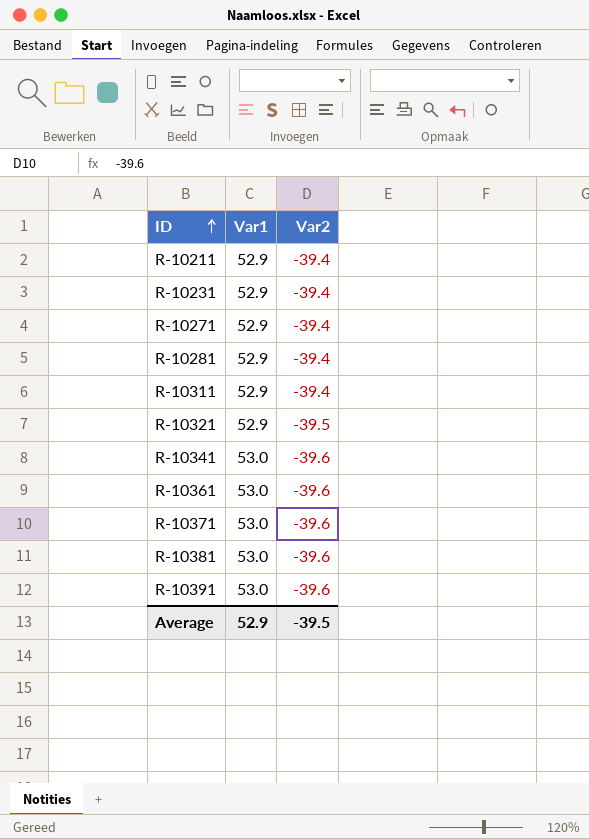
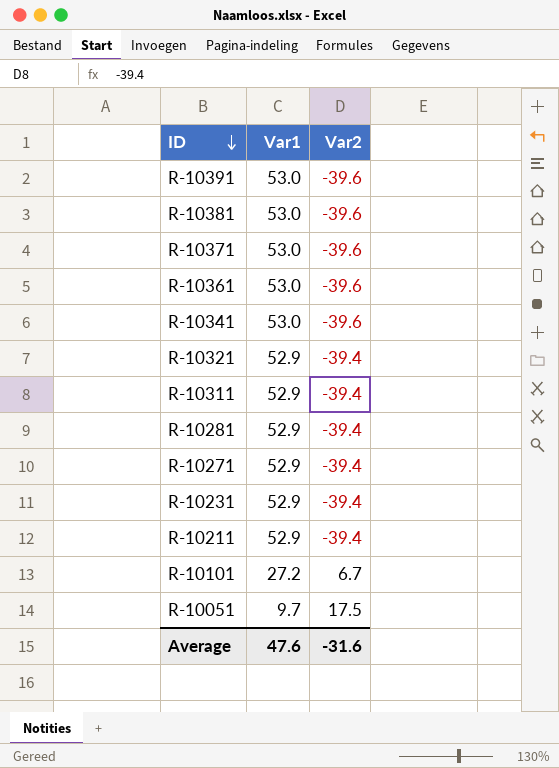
row order: ID ascending -> ID descending
R-10321 | Var2: -39.5 -> -39.4
row R-10101: none -> 27.2 | 6.7
row R-10051: none -> 9.7 | 17.5
Average | Var1: 52.9 -> 47.6
Average | Var2: -39.5 -> -31.6

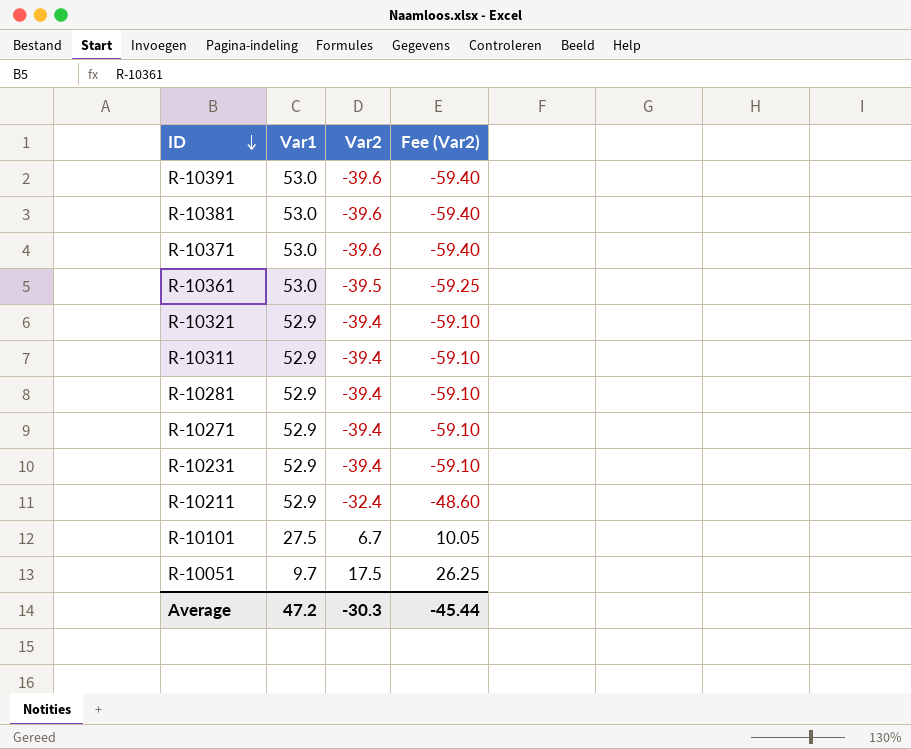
column Fee (Var2) | formula: none -> [Var2] * 1.5
row R-10341: 53.0 | -39.6 -> none
R-10361 | Var2: -39.6 -> -39.5
R-10211 | Var2: -39.4 -> -32.4
R-10101 | Var1: 27.2 -> 27.5
Average | Var1: 47.6 -> 47.2
Average | Var2: -31.6 -> -30.3

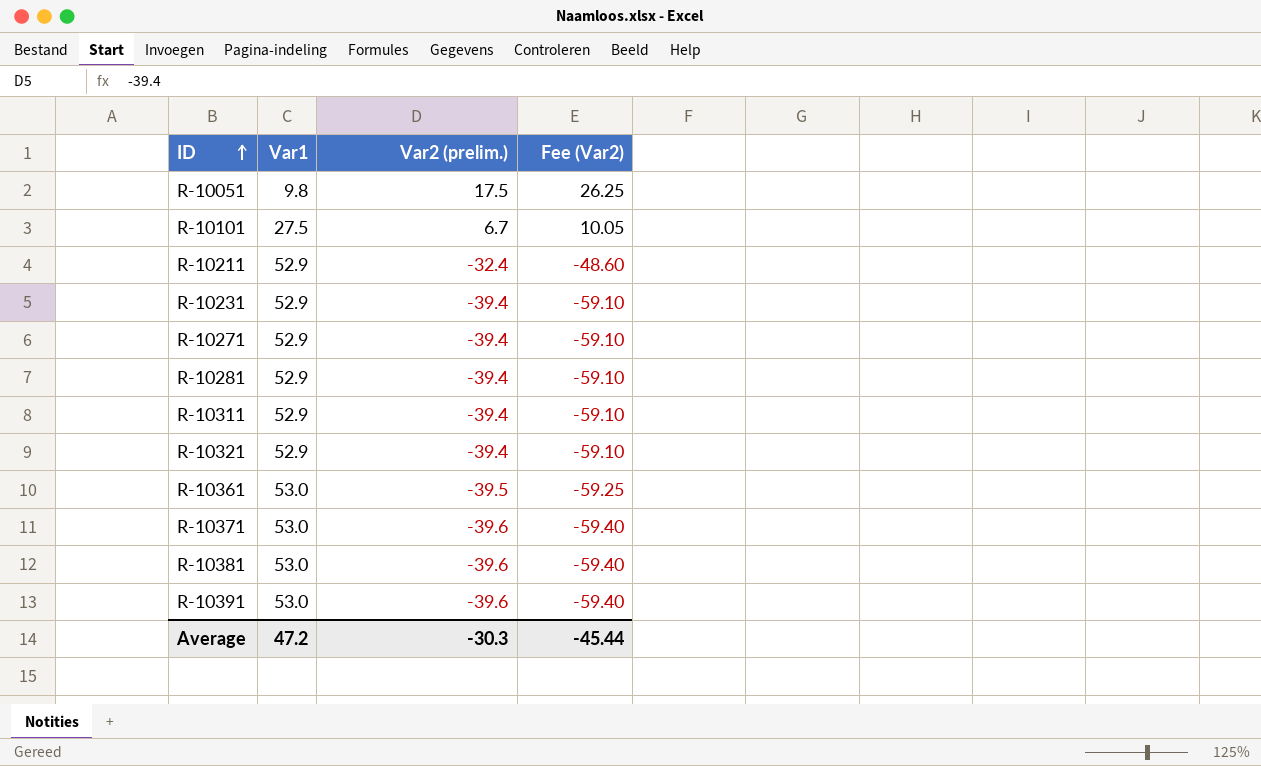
row order: ID descending -> ID ascending
column name: Var2 -> Var2 (prelim.)
R-10051 | Var1: 9.7 -> 9.8

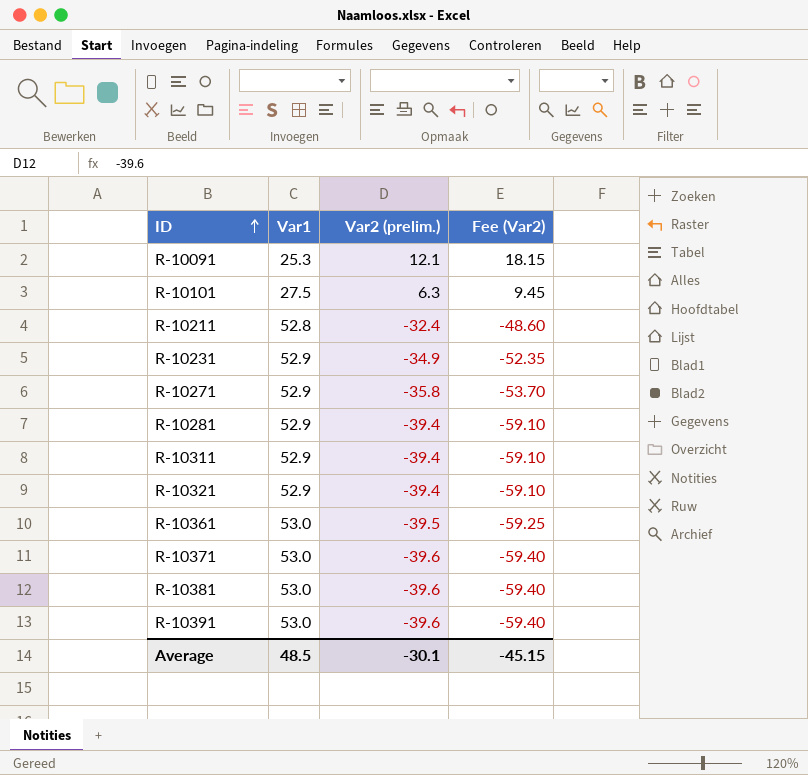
row R-10051: 9.8 | 17.5 | 26.25 -> none
row R-10091: none -> 25.3 | 12.1 | 18.15
R-10101 | Var2 (prelim.): 6.7 -> 6.3
R-10101 | Fee (Var2): 10.05 -> 9.45
R-10211 | Var1: 52.9 -> 52.8
R-10231 | Var2 (prelim.): -39.4 -> -34.9
R-10231 | Fee (Var2): -59.10 -> -52.35
R-10271 | Var2 (prelim.): -39.4 -> -35.8
R-10271 | Fee (Var2): -59.10 -> -53.70
Average | Var1: 47.2 -> 48.5
Average | Var2 (prelim.): -30.3 -> -30.1
Average | Fee (Var2): -45.44 -> -45.15

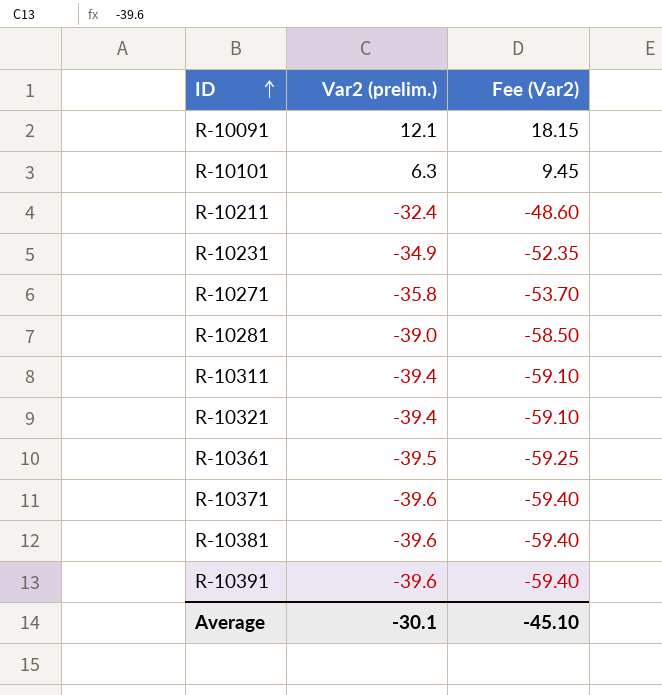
column Var1 | position: 2 -> none
R-10281 | Var2 (prelim.): -39.4 -> -39.0
R-10281 | Fee (Var2): -59.10 -> -58.50
Average | Fee (Var2): -45.15 -> -45.10

